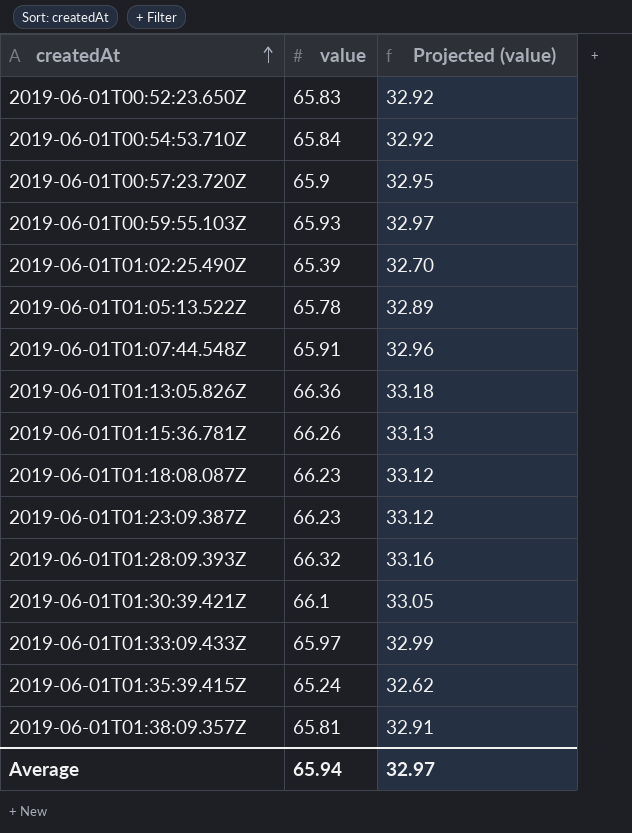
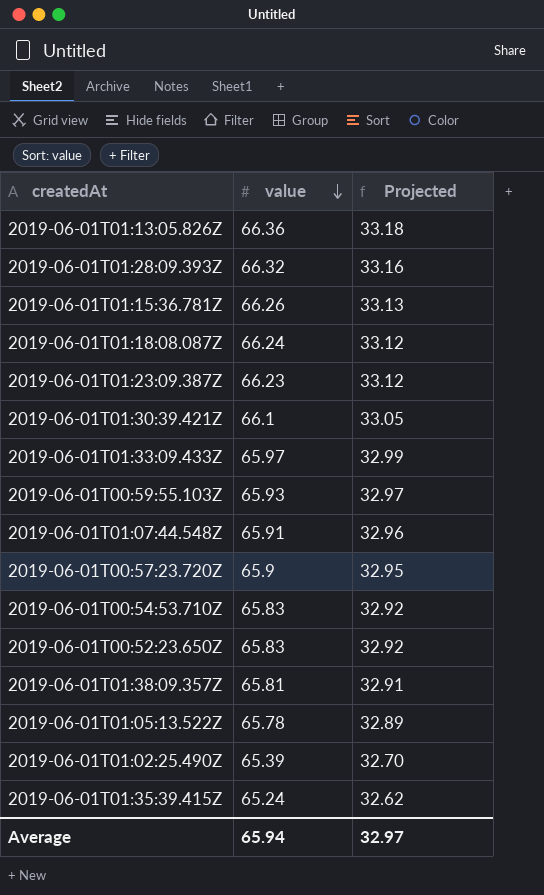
row order: createdAt ascending -> value descending
column name: Projected (value) -> Projected
2019-06-01T01:18:08.087Z | value: 66.23 -> 66.24
2019-06-01T00:54:53.710Z | value: 65.84 -> 65.83

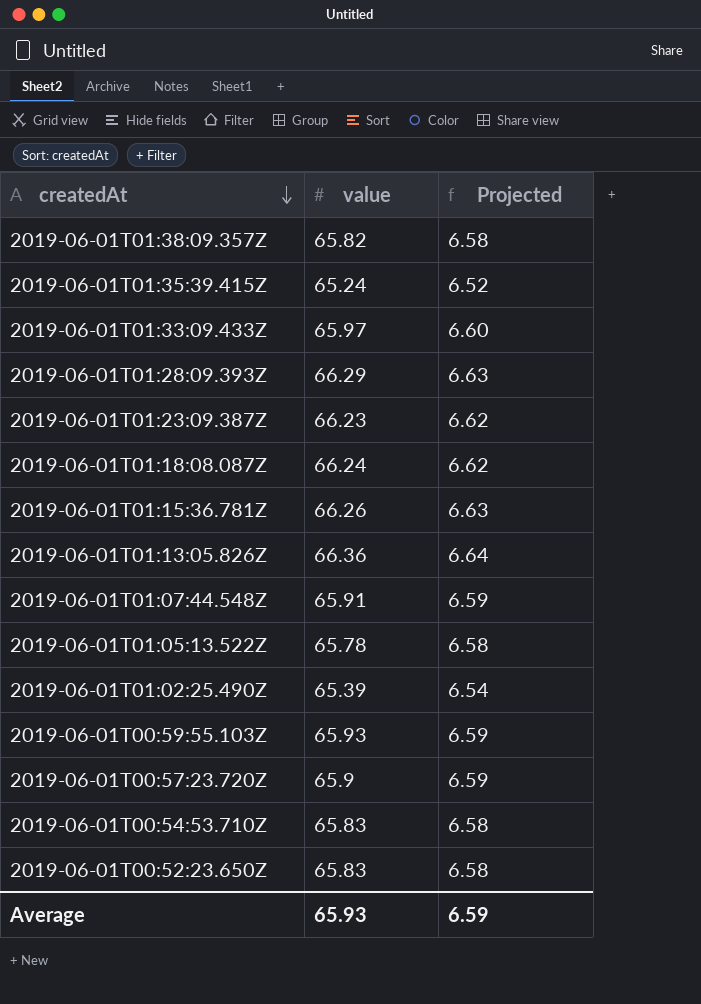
row order: value descending -> createdAt descending
column Projected | formula: [value] * 0.5 -> [value] * 0.1
row 2019-06-01T01:30:39.421Z: 66.1 | 33.05 -> none
2019-06-01T01:38:09.357Z | value: 65.81 -> 65.82
2019-06-01T01:28:09.393Z | value: 66.32 -> 66.29
Average | value: 65.94 -> 65.93
Average | Projected: 32.97 -> 6.59

